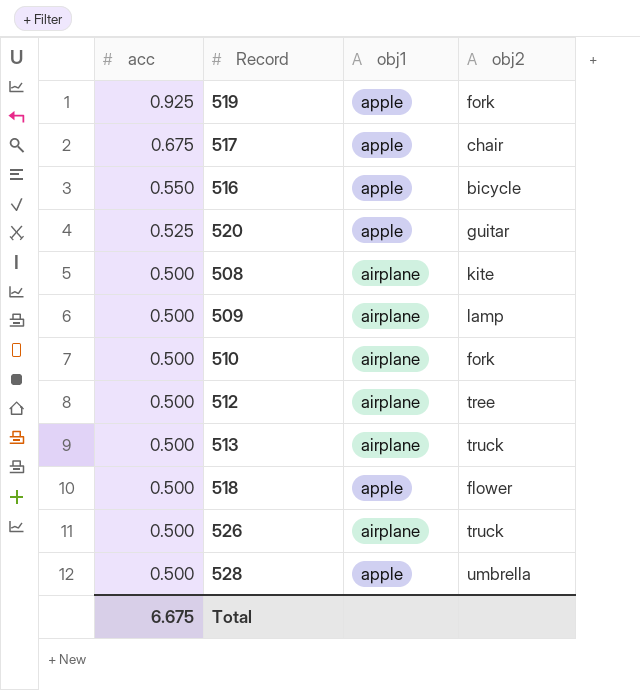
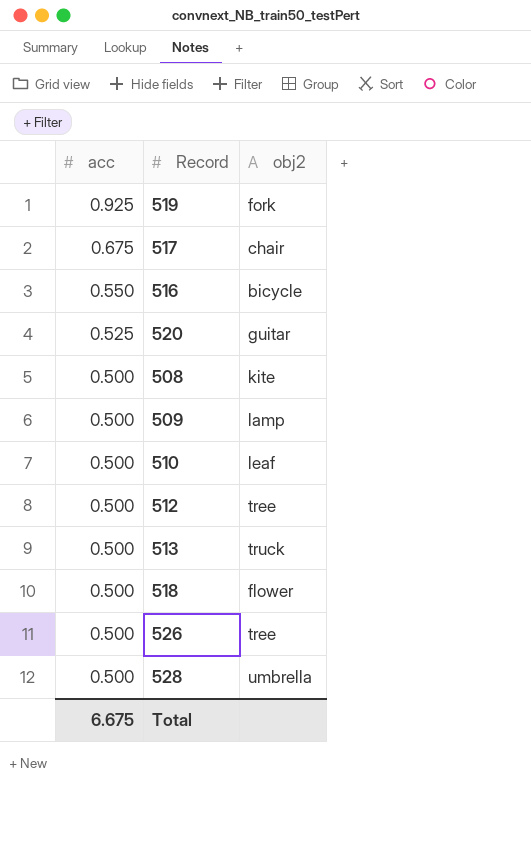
column obj1 | position: 3 -> none
510 | obj2: fork -> leaf
526 | obj2: truck -> tree

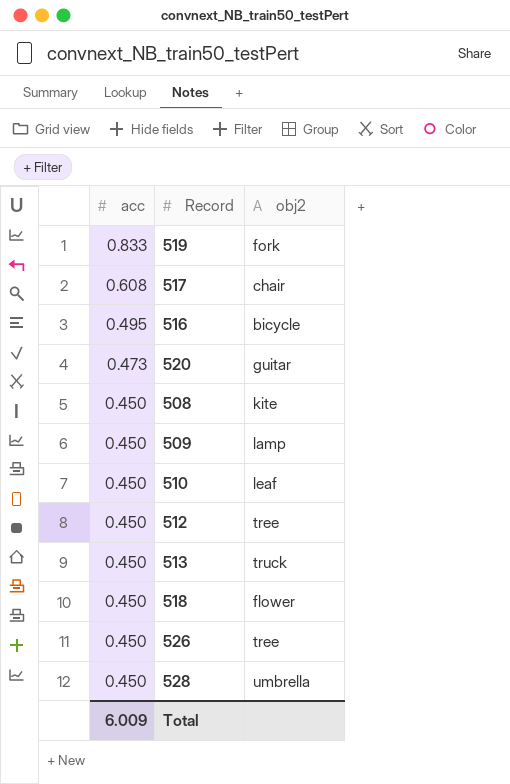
519 | acc: 0.925 -> 0.833
517 | acc: 0.675 -> 0.608
516 | acc: 0.550 -> 0.495
520 | acc: 0.525 -> 0.473
508 | acc: 0.500 -> 0.450
509 | acc: 0.500 -> 0.450
510 | acc: 0.500 -> 0.450
512 | acc: 0.500 -> 0.450
513 | acc: 0.500 -> 0.450
518 | acc: 0.500 -> 0.450
526 | acc: 0.500 -> 0.450
528 | acc: 0.500 -> 0.450
Total | acc: 6.675 -> 6.009

